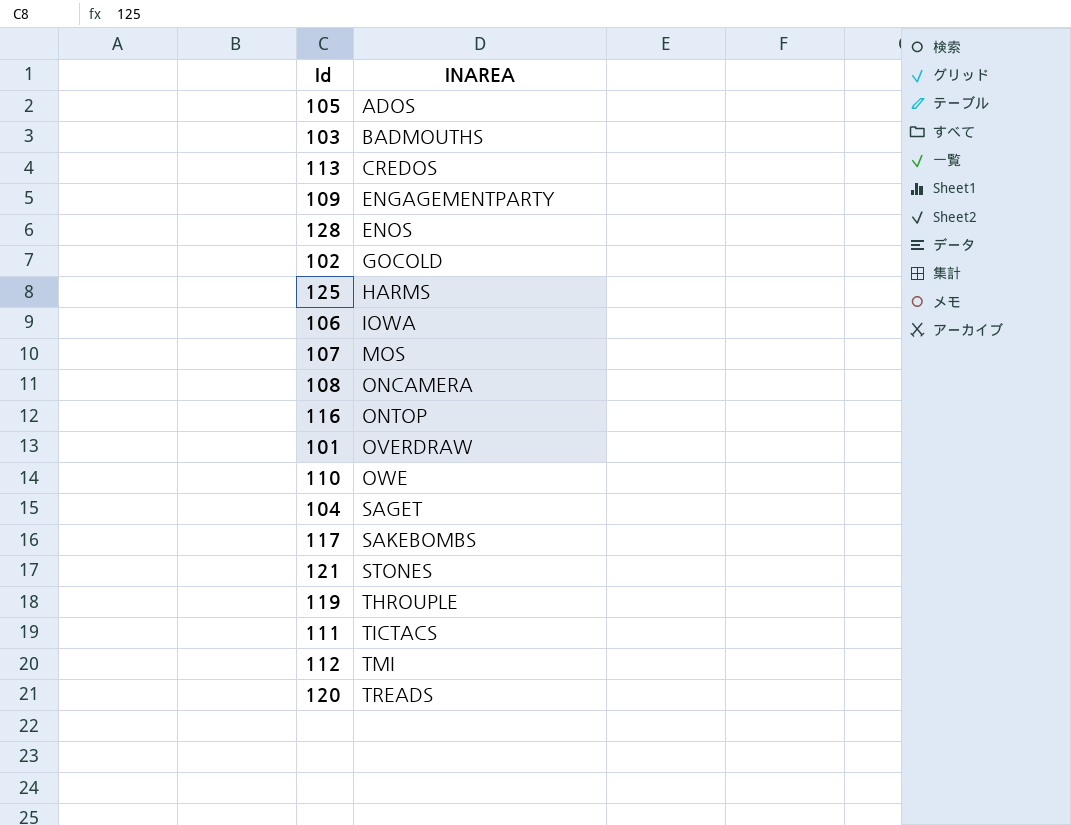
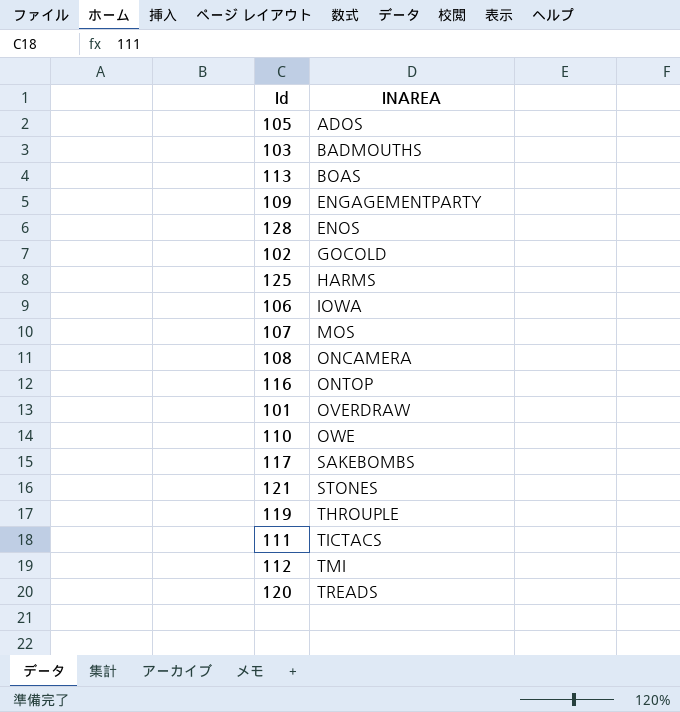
row 104: SAGET -> none
113 | INAREA: CREDOS -> BOAS

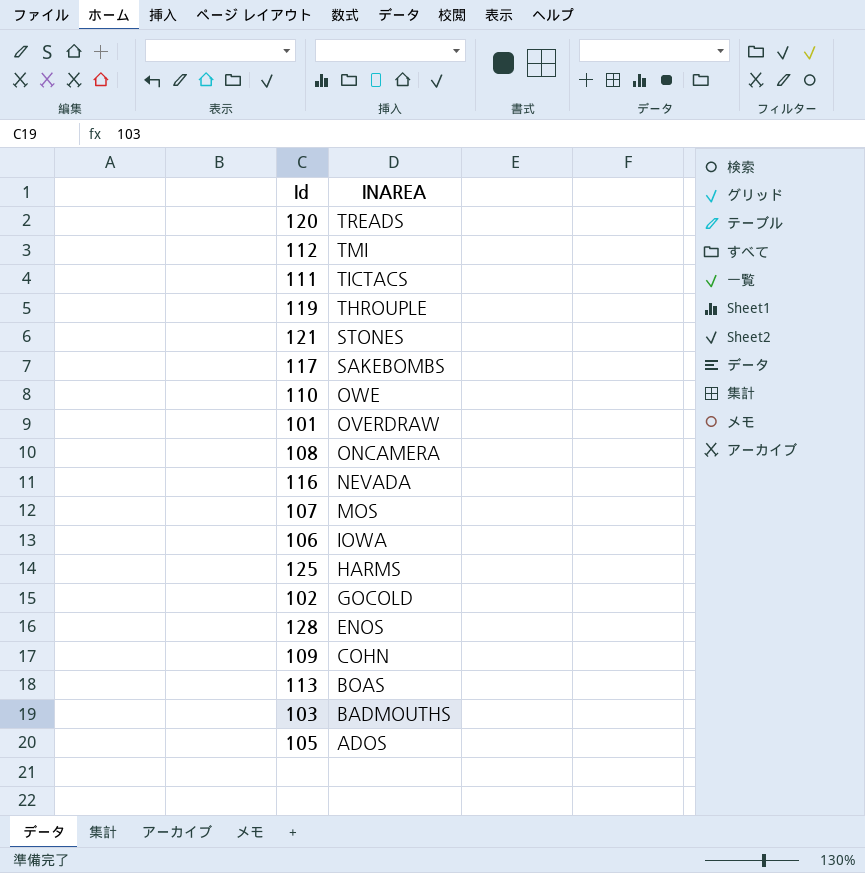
row order: INAREA ascending -> INAREA descending
116 | INAREA: ONTOP -> NEVADA
109 | INAREA: ENGAGEMENTPARTY -> COHN

